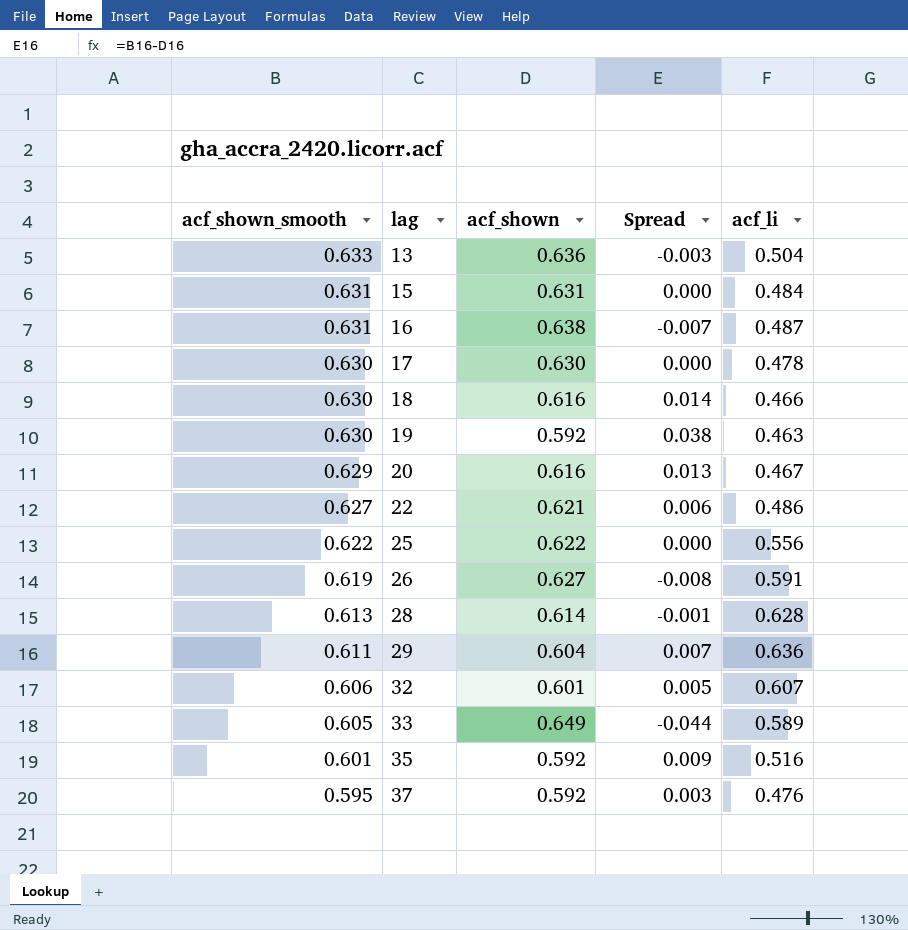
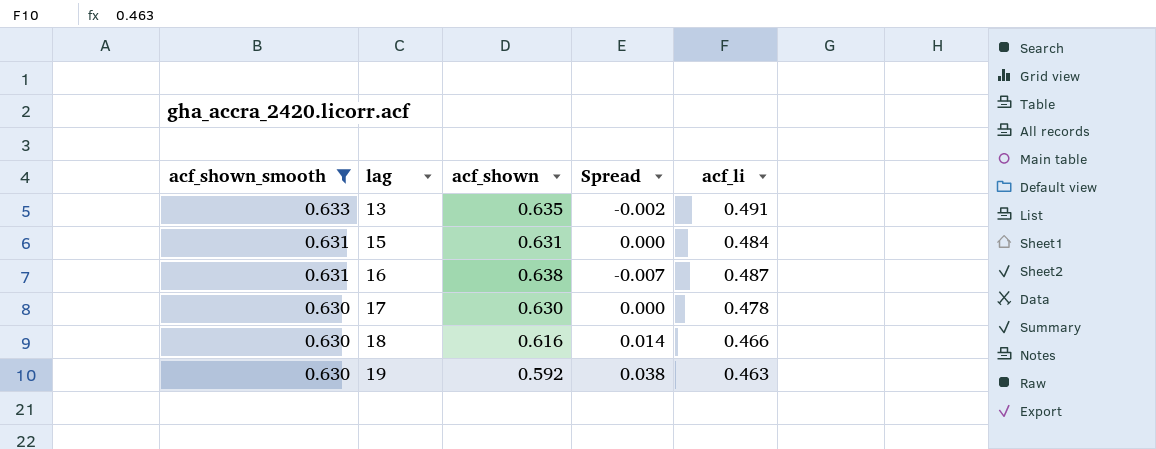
filter: none -> acf_shown_smooth >= 0.630
13 | acf_shown: 0.636 -> 0.635
13 | Spread: -0.003 -> -0.002
13 | acf_li: 0.504 -> 0.491

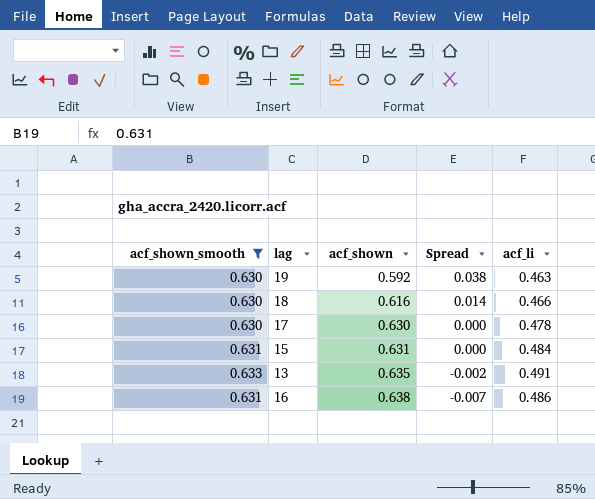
row order: acf_shown_smooth descending -> acf_shown ascending
16 | acf_li: 0.487 -> 0.486

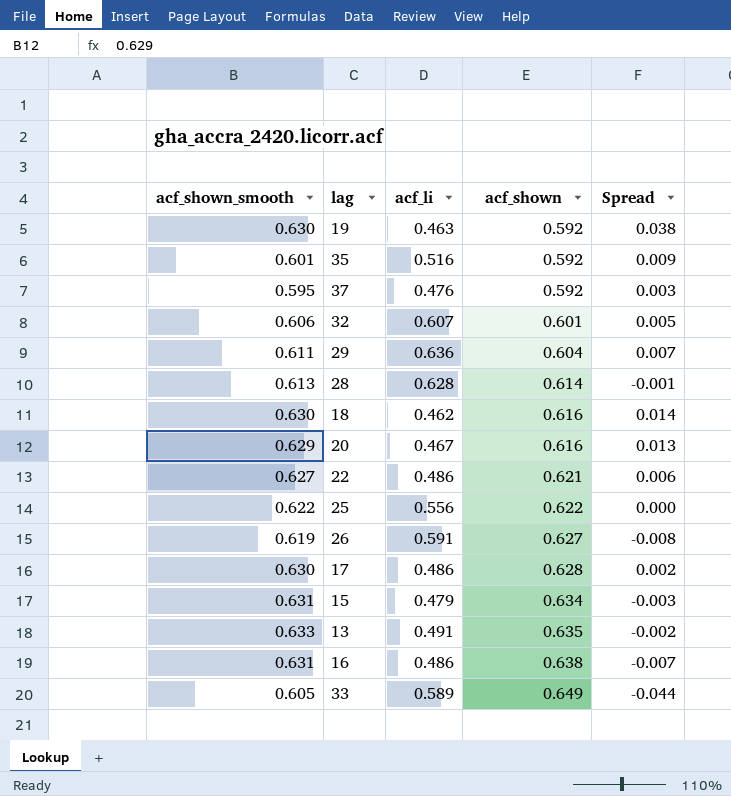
filter: acf_shown_smooth >= 0.630 -> none
column acf_li | position: 5 -> 3
18 | acf_li: 0.466 -> 0.462
17 | acf_li: 0.478 -> 0.486
17 | acf_shown: 0.630 -> 0.628
17 | Spread: 0.000 -> 0.002
15 | acf_li: 0.484 -> 0.479
15 | acf_shown: 0.631 -> 0.634
15 | Spread: 0.000 -> -0.003

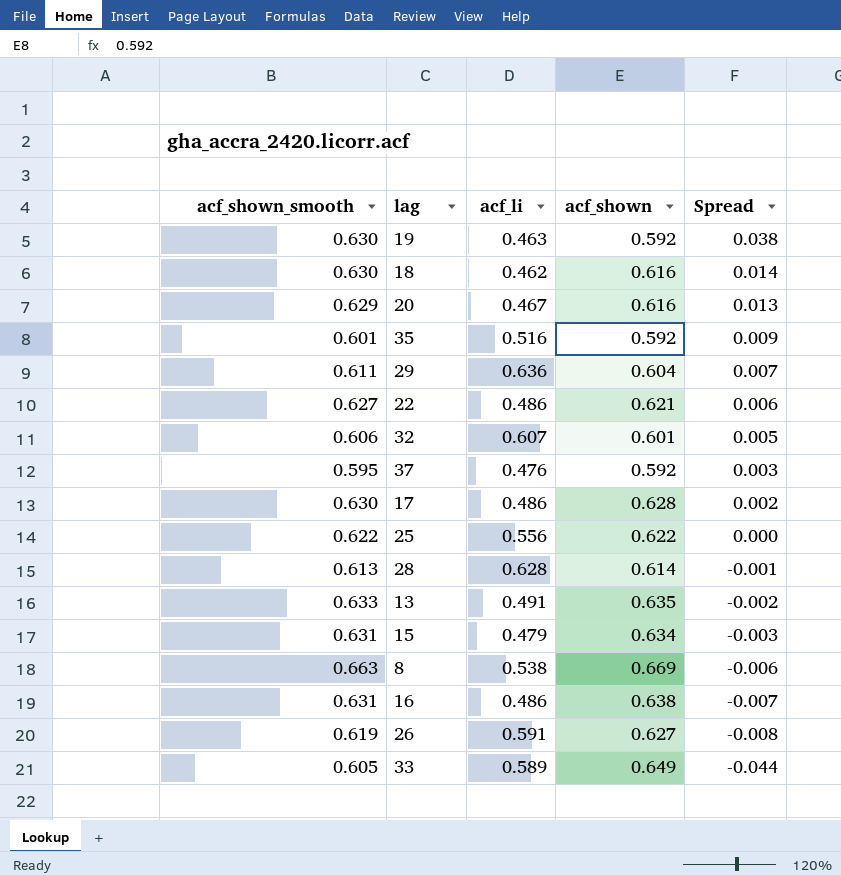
row order: acf_shown ascending -> Spread descending
row 8: none -> 0.663 | 0.538 | 0.669 | -0.006

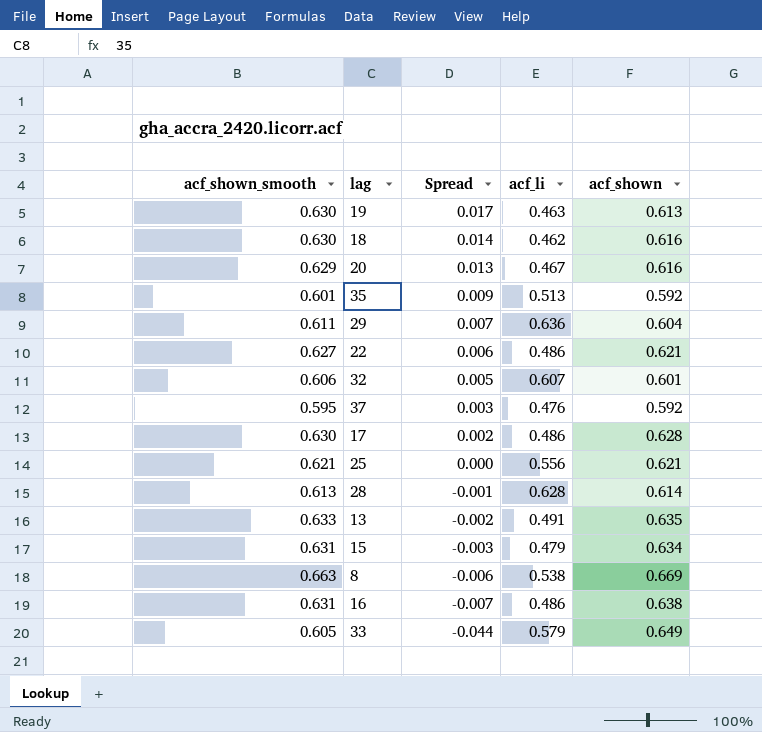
column Spread | position: 5 -> 3
row 26: 0.619 | 0.591 | 0.627 | -0.008 -> none
19 | Spread: 0.038 -> 0.017
19 | acf_shown: 0.592 -> 0.613
35 | acf_li: 0.516 -> 0.513
25 | acf_shown_smooth: 0.622 -> 0.621
25 | acf_shown: 0.622 -> 0.621
33 | acf_li: 0.589 -> 0.579

